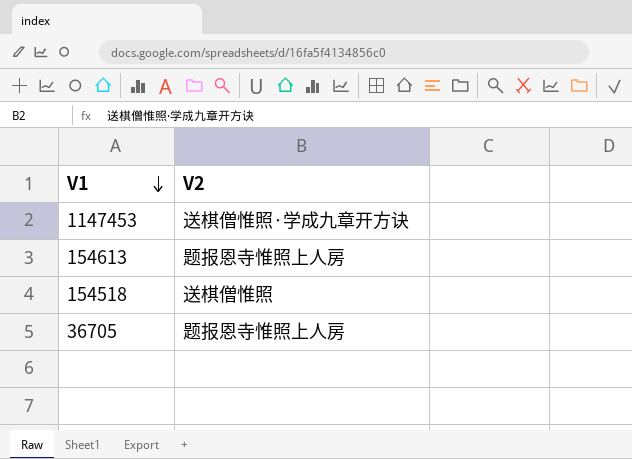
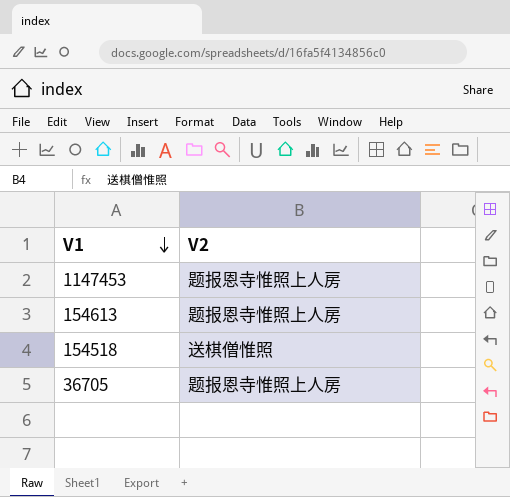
1147453 | V2: 送棋僧惟照·学成九章开方诀 -> 题报恩寺惟照上人房

